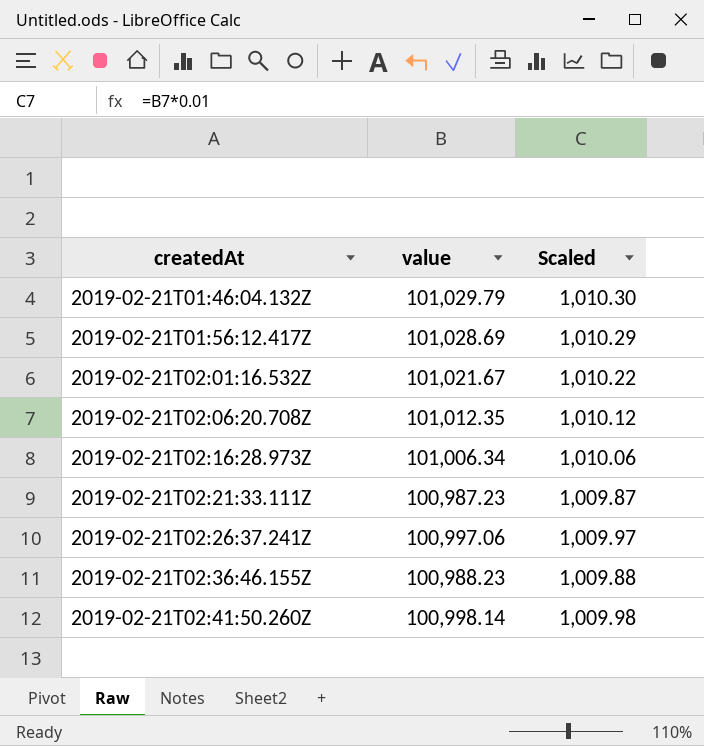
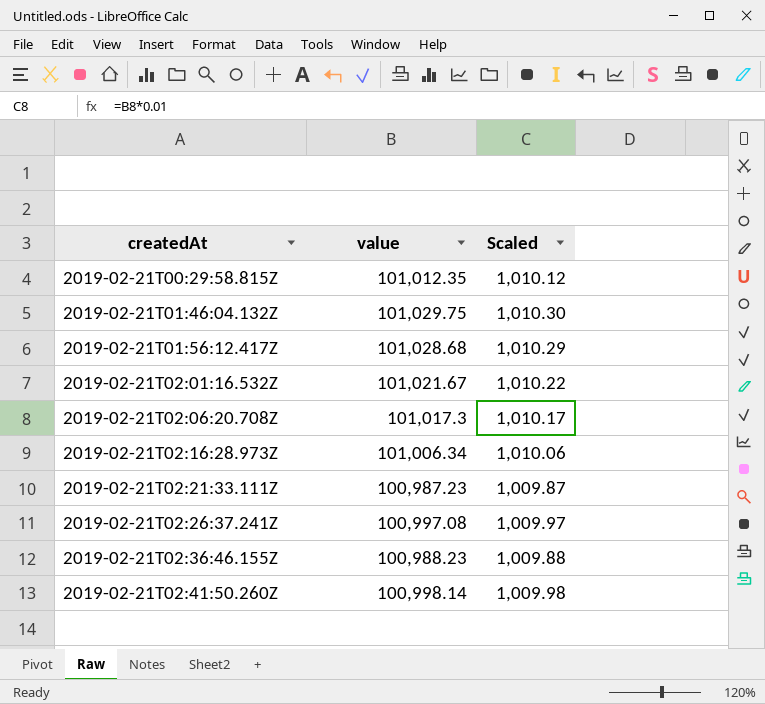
row 2019-02-21T00:29:58.815Z: none -> 101,012.35 | 1,010.12
2019-02-21T01:46:04.132Z | value: 101,029.79 -> 101,029.75
2019-02-21T01:56:12.417Z | value: 101,028.69 -> 101,028.68
2019-02-21T02:06:20.708Z | value: 101,012.35 -> 101,017.3
2019-02-21T02:06:20.708Z | Scaled: 1,010.12 -> 1,010.17
2019-02-21T02:26:37.241Z | value: 100,997.06 -> 100,997.08

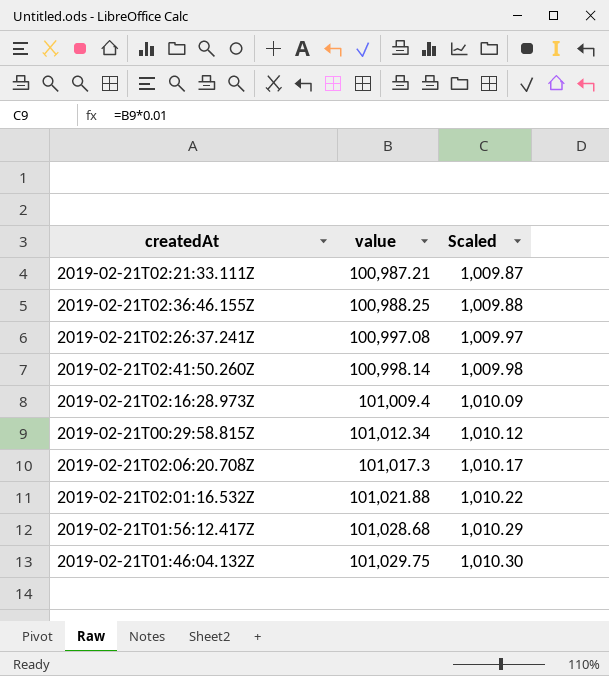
row order: createdAt ascending -> value ascending
2019-02-21T02:21:33.111Z | value: 100,987.23 -> 100,987.21
2019-02-21T02:36:46.155Z | value: 100,988.23 -> 100,988.25
2019-02-21T02:16:28.973Z | value: 101,006.34 -> 101,009.4
2019-02-21T02:16:28.973Z | Scaled: 1,010.06 -> 1,010.09
2019-02-21T00:29:58.815Z | value: 101,012.35 -> 101,012.34
2019-02-21T02:01:16.532Z | value: 101,021.67 -> 101,021.88

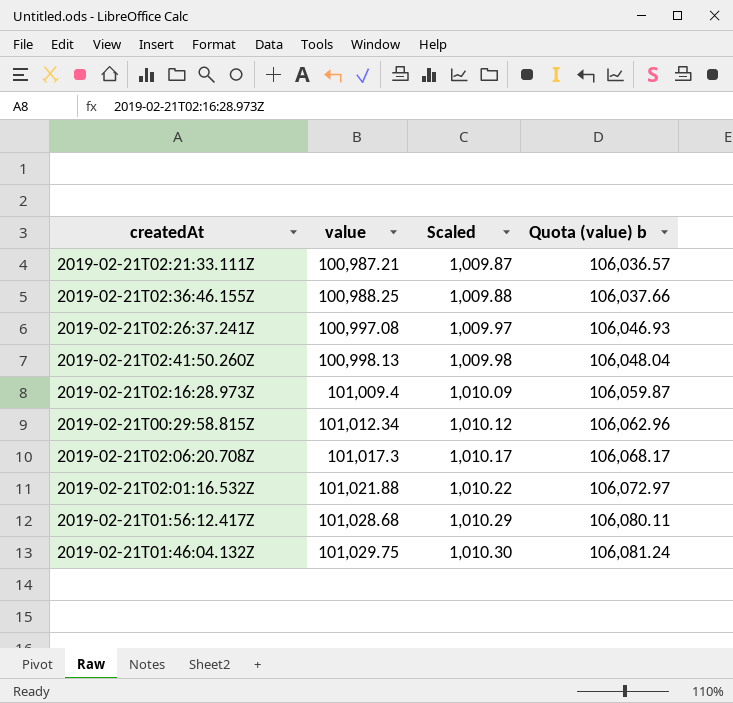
column Quota (value) b | formula: none -> [value] * 1.05
2019-02-21T02:41:50.260Z | value: 100,998.14 -> 100,998.13

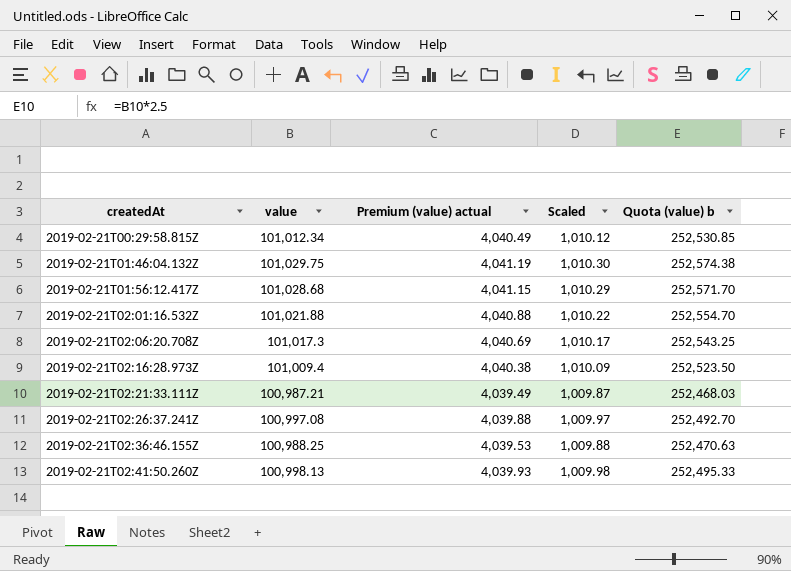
row order: value ascending -> createdAt ascending
column Premium (value) actual | formula: none -> [value] * 0.04
column Quota (value) b | formula: [value] * 1.05 -> [value] * 2.5

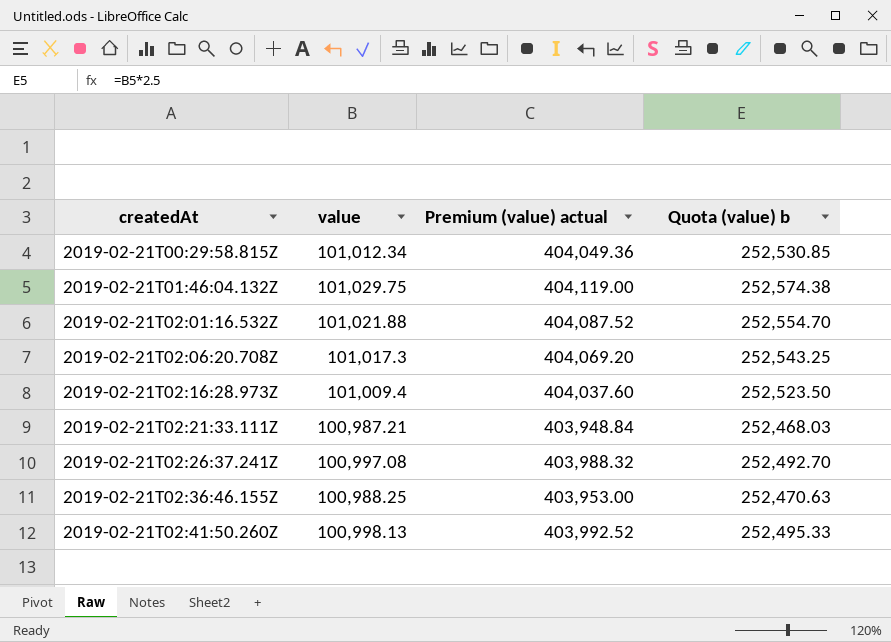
column Scaled | formula: [value] * 0.01 -> none
column Premium (value) actual | formula: [value] * 0.04 -> [value] * 4
row 2019-02-21T01:56:12.417Z: 101,028.68 | 4,041.15 | 1,010.29 | 252,571.70 -> none

